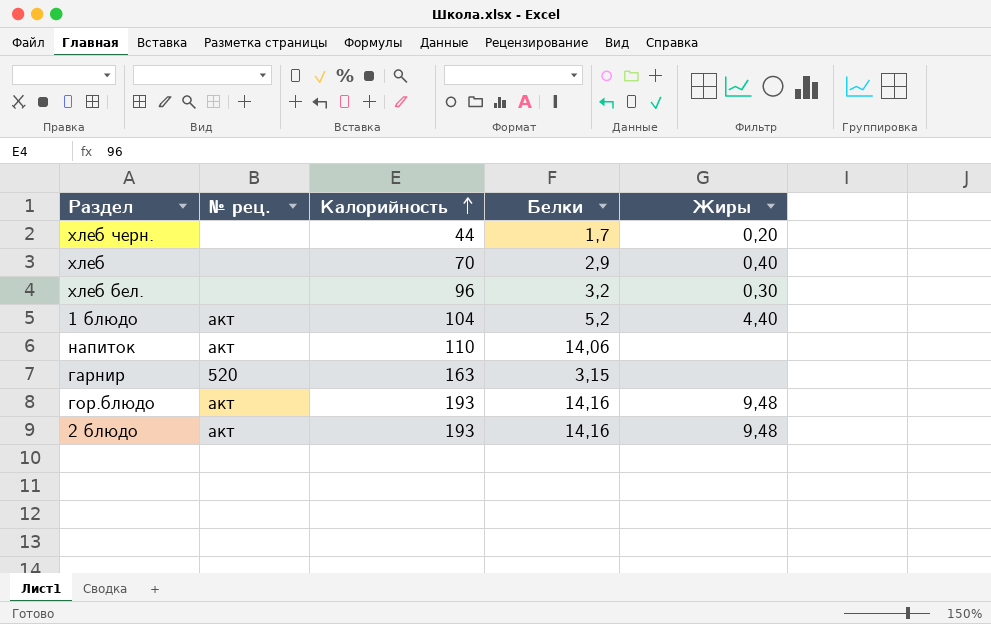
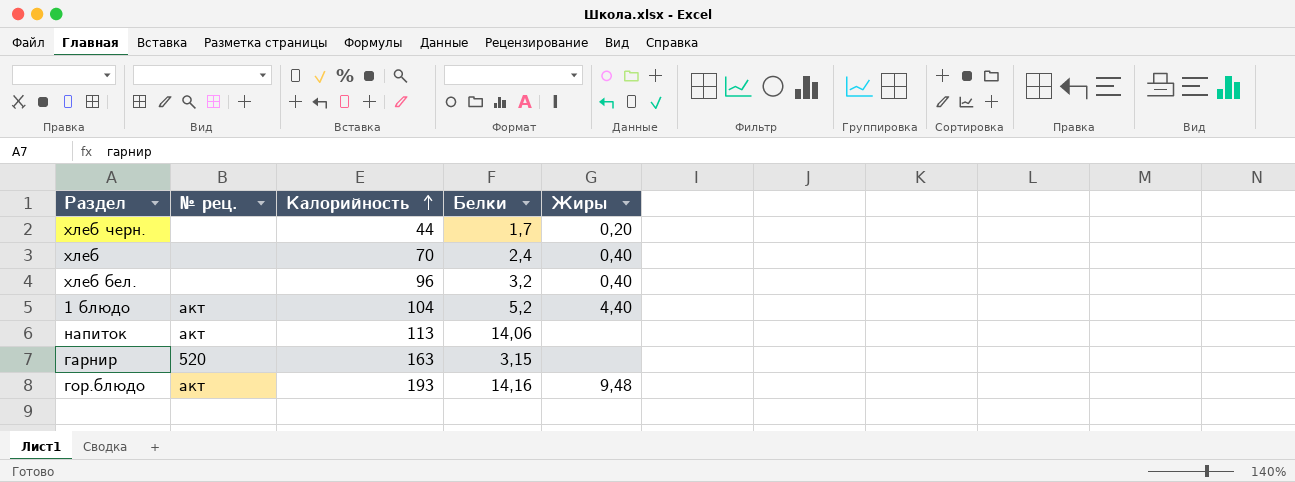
row 2 блюдо: акт | 193 | 14,16 | 9,48 -> none
хлеб | Белки: 2,9 -> 2,4
хлеб бел. | Жиры: 0,30 -> 0,40
напиток | Калорийность: 110 -> 113

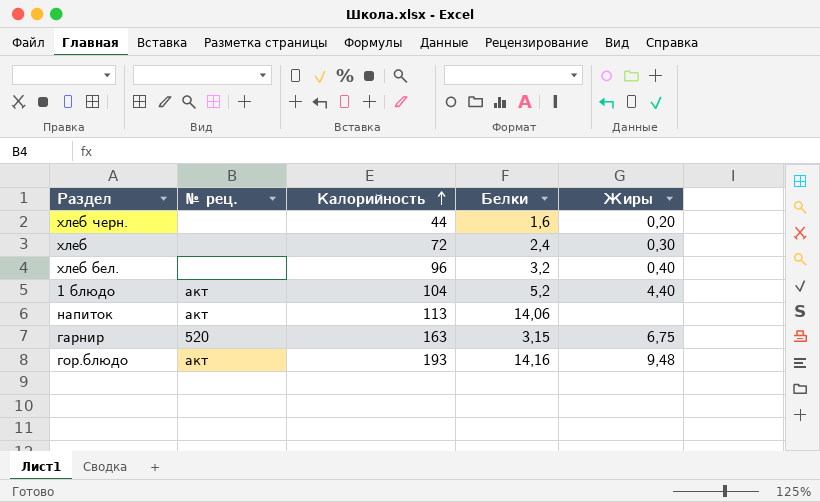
хлеб черн. | Белки: 1,7 -> 1,6
хлеб | Калорийность: 70 -> 72
хлеб | Жиры: 0,40 -> 0,30
гарнир | Жиры: none -> 6,75

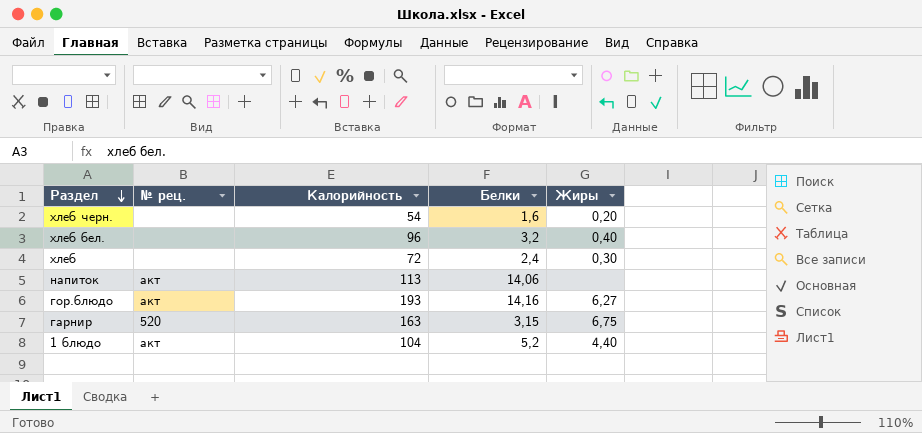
row order: Калорийность ascending -> Раздел descending
хлеб черн. | Калорийность: 44 -> 54
гор.блюдо | Жиры: 9,48 -> 6,27

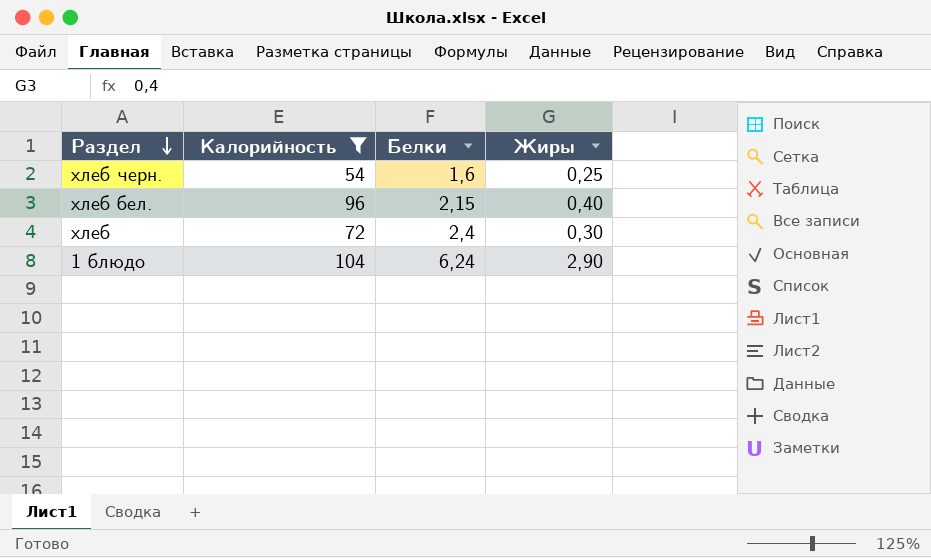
filter: none -> Калорийность <= 104
column № рец. | position: 2 -> none
хлеб черн. | Жиры: 0,20 -> 0,25
хлеб бел. | Белки: 3,2 -> 2,15
1 блюдо | Белки: 5,2 -> 6,24
1 блюдо | Жиры: 4,40 -> 2,90

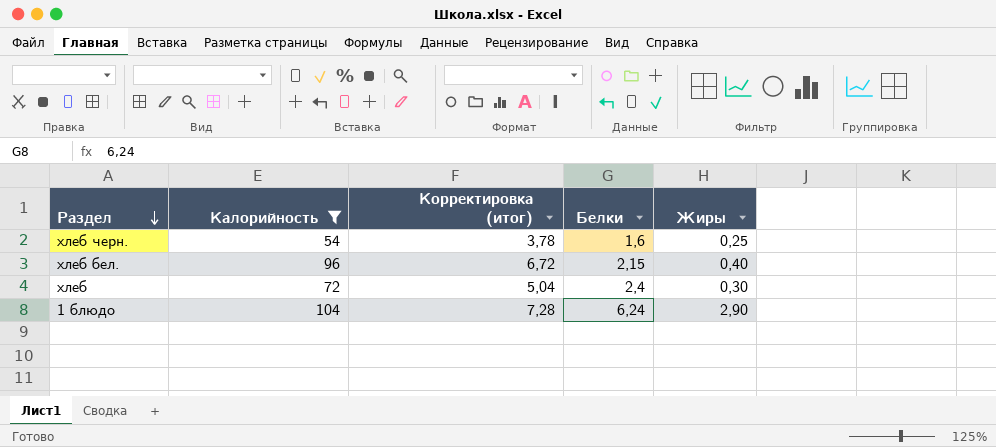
column Корректировка (итог) | formula: none -> [Калорийность] * 0,07

